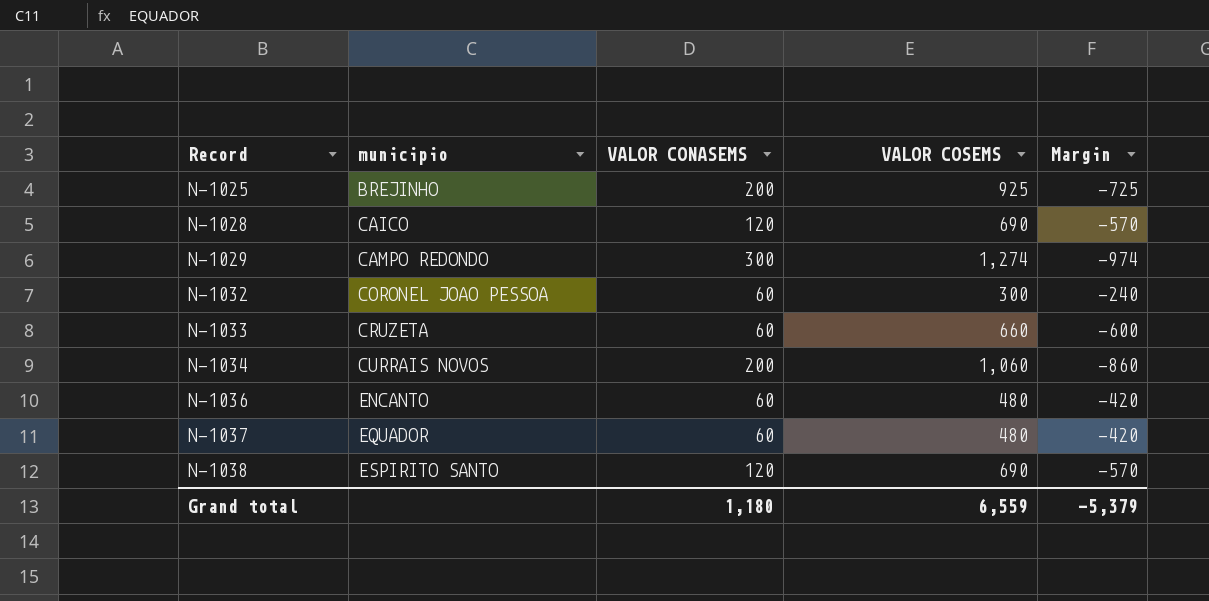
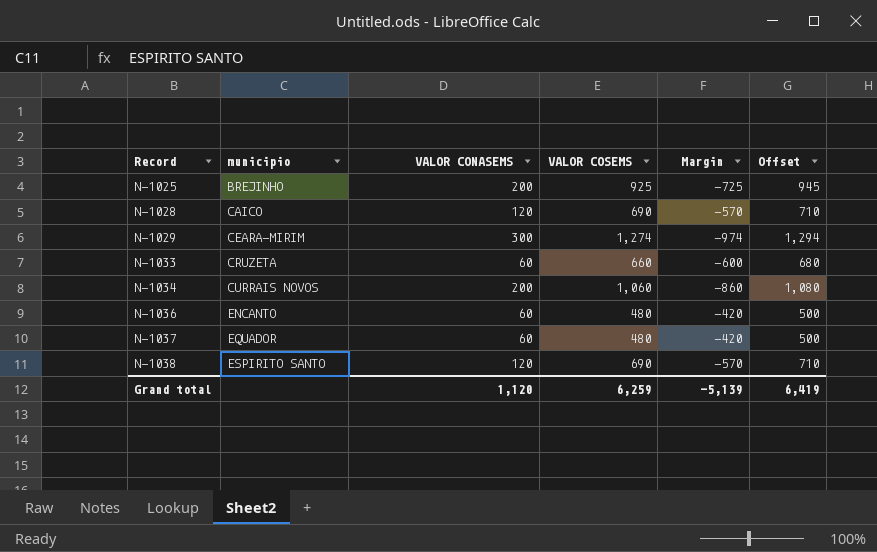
column Offset | formula: none -> [VALOR COSEMS] + 20
row N-1032: CORONEL JOAO PESSOA | 60 | 300 | -240 -> none
N-1029 | municipio: CAMPO REDONDO -> CEARA-MIRIM
Grand total | VALOR CONASEMS: 1,180 -> 1,120
Grand total | VALOR COSEMS: 6,559 -> 6,259
Grand total | Margin: -5,379 -> -5,139

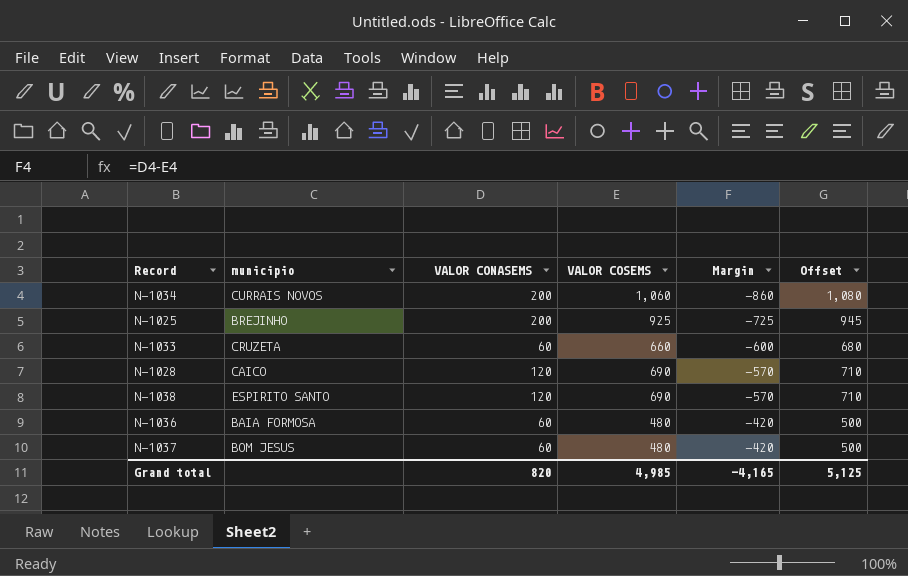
row order: Record ascending -> Margin ascending
row N-1029: CEARA-MIRIM | 300 | 1,274 | -974 | 1,294 -> none
N-1036 | municipio: ENCANTO -> BAIA FORMOSA
N-1037 | municipio: EQUADOR -> BOM JESUS
Grand total | VALOR CONASEMS: 1,120 -> 820
Grand total | VALOR COSEMS: 6,259 -> 4,985
Grand total | Margin: -5,139 -> -4,165
Grand total | Offset: 6,419 -> 5,125

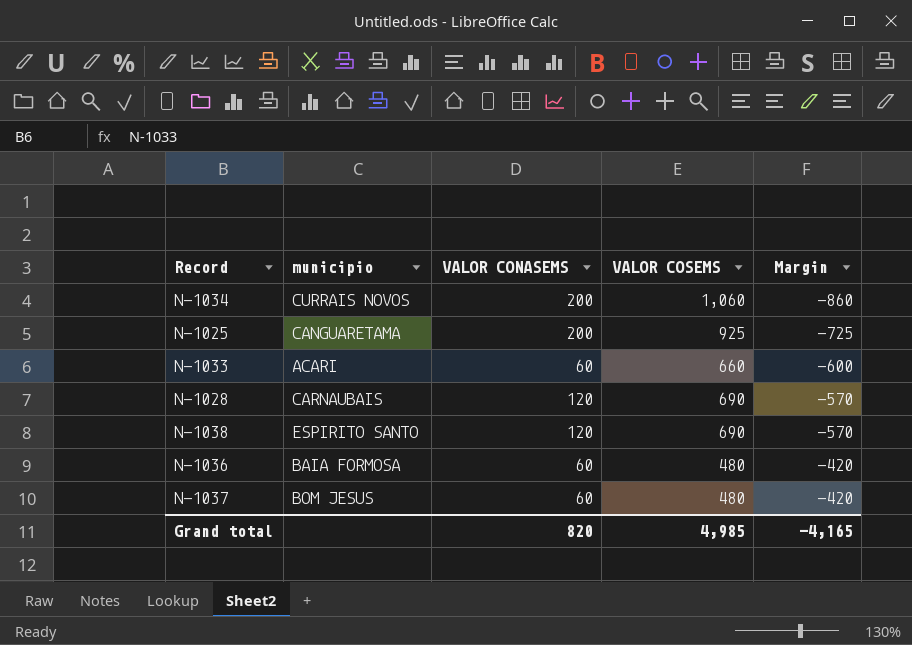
column Offset | formula: [VALOR COSEMS] + 20 -> none
N-1025 | municipio: BREJINHO -> CANGUARETAMA
N-1033 | municipio: CRUZETA -> ACARI
N-1028 | municipio: CAICO -> CARNAUBAIS

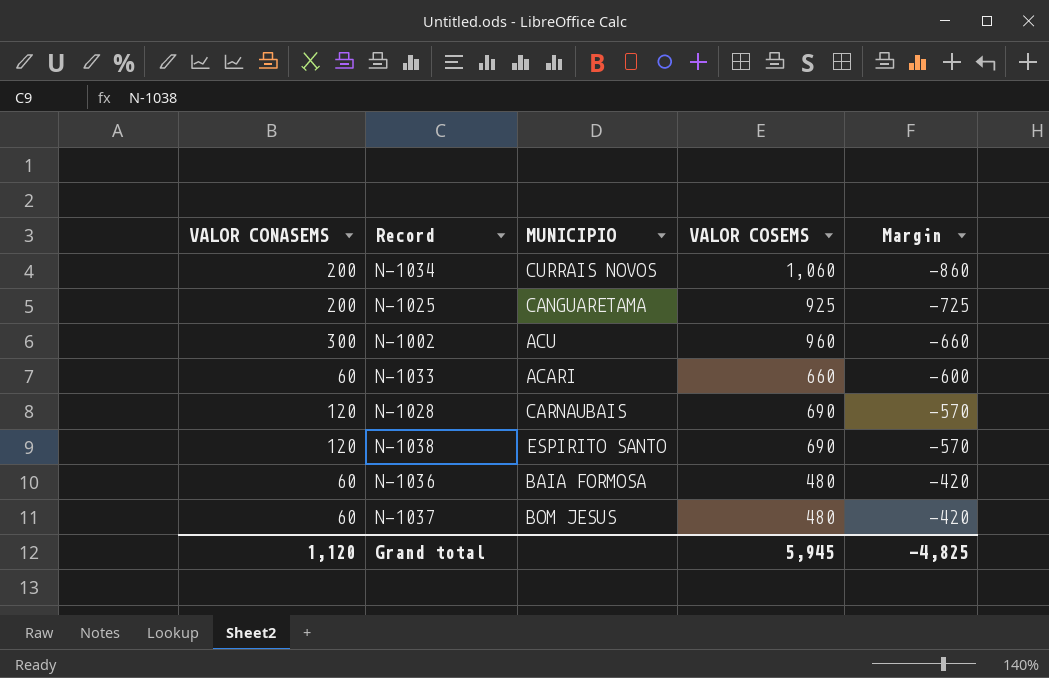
column VALOR CONASEMS | position: 3 -> 1
column name: municipio -> MUNICIPIO
row N-1002: none -> 300 | ACU | 960 | -660
Grand total | VALOR CONASEMS: 820 -> 1,120
Grand total | VALOR COSEMS: 4,985 -> 5,945
Grand total | Margin: -4,165 -> -4,825

